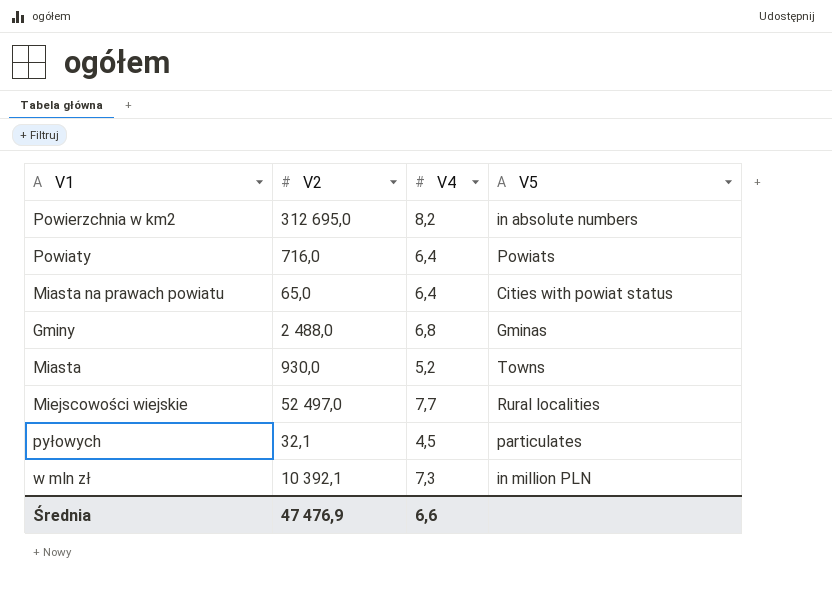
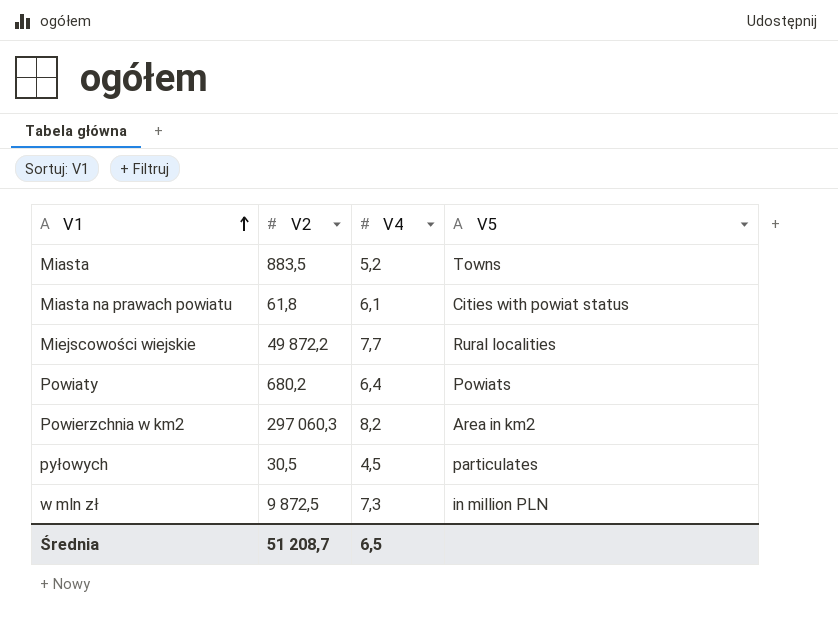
row order: none -> V1 ascending
row Gminy: 2 488,0 | 6,8 | Gminas -> none
Miasta | V2: 930,0 -> 883,5
Miasta na prawach powiatu | V2: 65,0 -> 61,8
Miasta na prawach powiatu | V4: 6,4 -> 6,1
Miejscowości wiejskie | V2: 52 497,0 -> 49 872,2
Powiaty | V2: 716,0 -> 680,2
Powierzchnia w km2 | V2: 312 695,0 -> 297 060,3
Powierzchnia w km2 | V5: in absolute numbers -> Area in km2
pyłowych | V2: 32,1 -> 30,5
w mln zł | V2: 10 392,1 -> 9 872,5
Średnia | V2: 47 476,9 -> 51 208,7
Średnia | V4: 6,6 -> 6,5

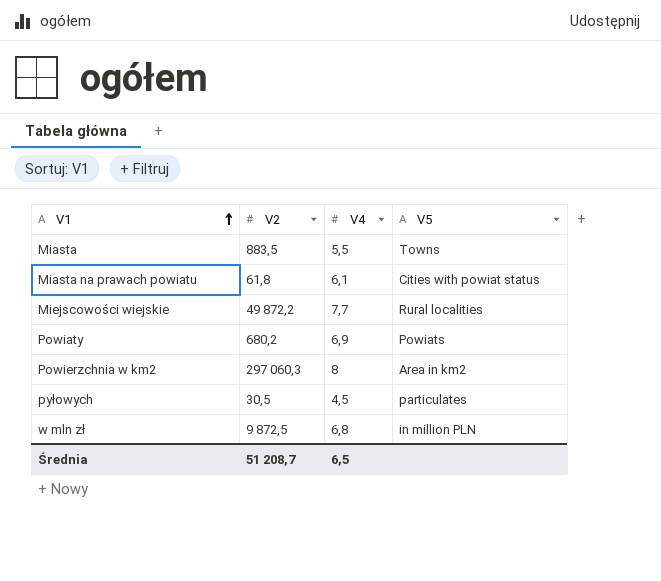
Miasta | V4: 5,2 -> 5,5
Powiaty | V4: 6,4 -> 6,9
Powierzchnia w km2 | V4: 8,2 -> 8
w mln zł | V4: 7,3 -> 6,8

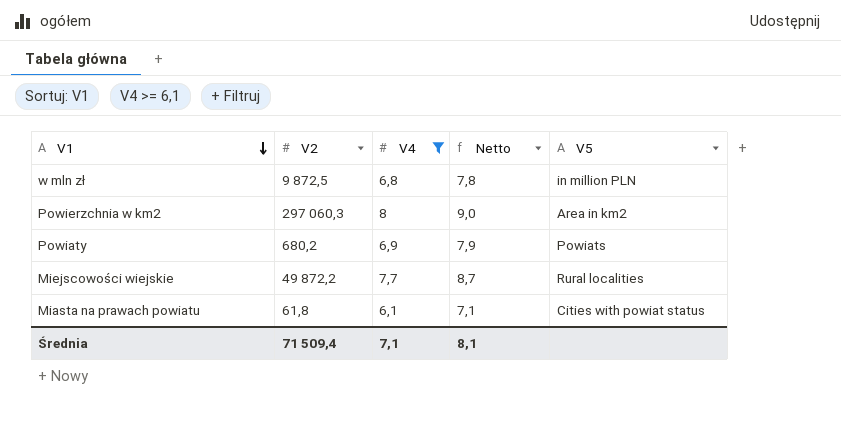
filter: none -> V4 >= 6,1
row order: V1 ascending -> V1 descending
column Netto | formula: none -> [V4] + 1
Średnia | V2: 51 208,7 -> 71 509,4
Średnia | V4: 6,5 -> 7,1

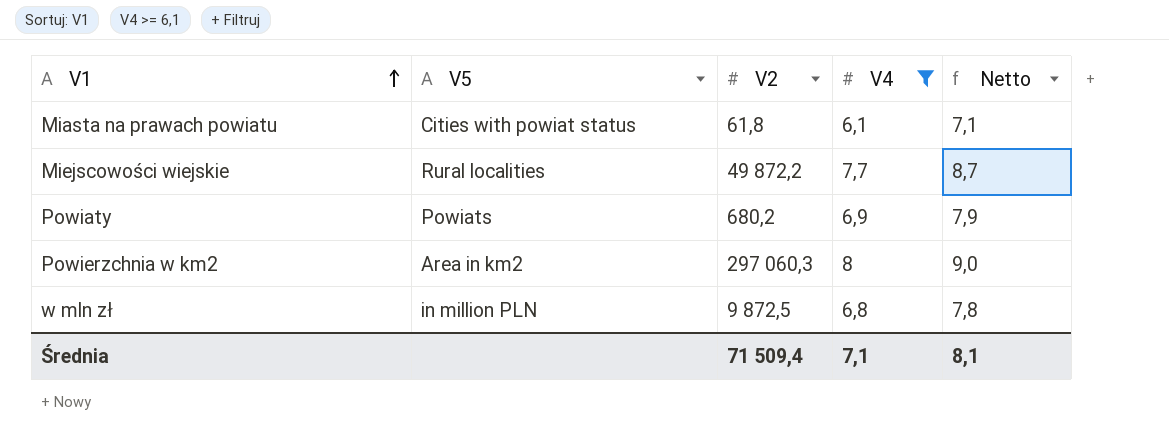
row order: V1 descending -> V1 ascending
column V5 | position: 5 -> 2

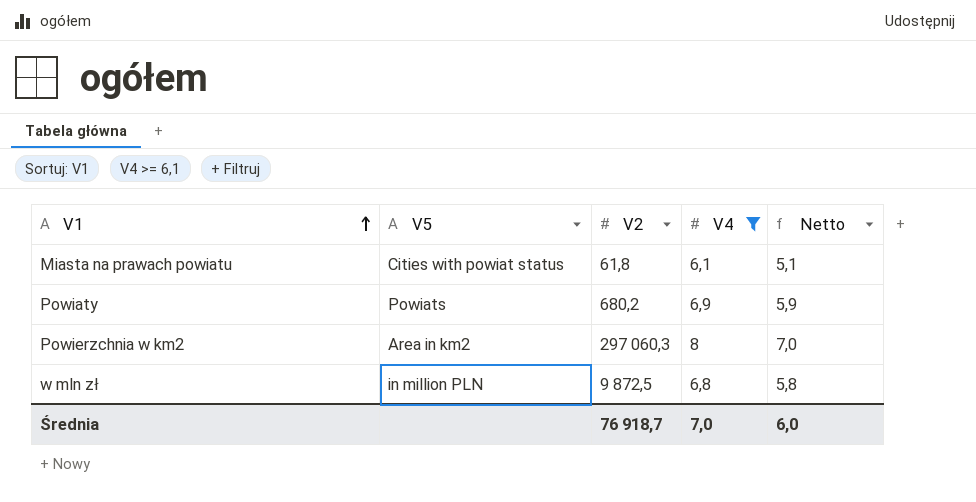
column Netto | formula: [V4] + 1 -> [V4] - 1
row Miejscowości wiejskie: Rural localities | 49 872,2 | 7,7 | 8,7 -> none
Średnia | V2: 71 509,4 -> 76 918,7
Średnia | V4: 7,1 -> 7,0
Średnia | Netto: 8,1 -> 6,0

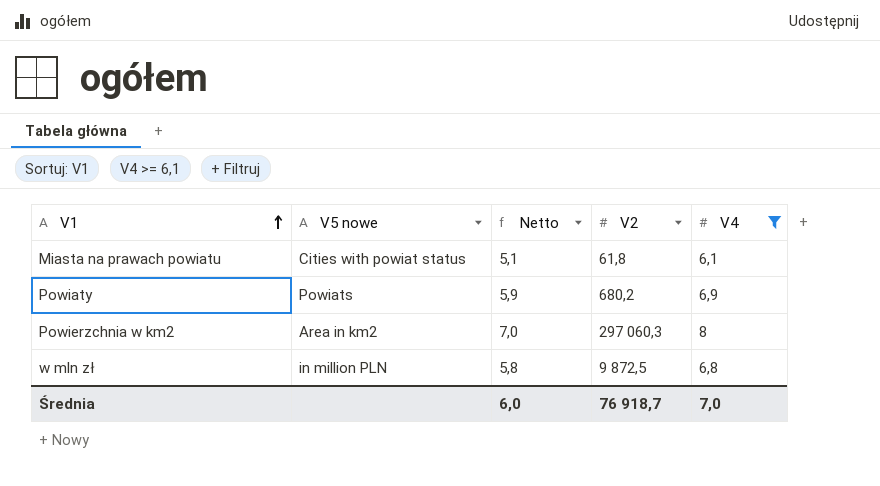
column name: V5 -> V5 nowe
column Netto | position: 5 -> 3

